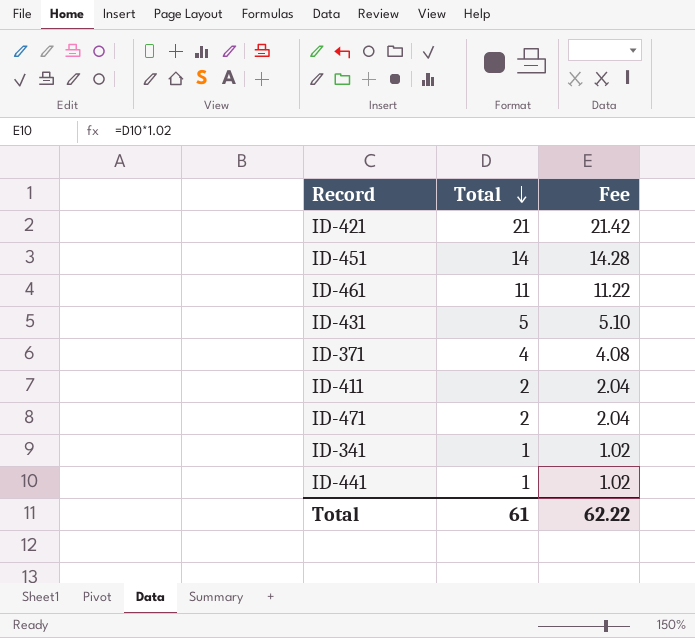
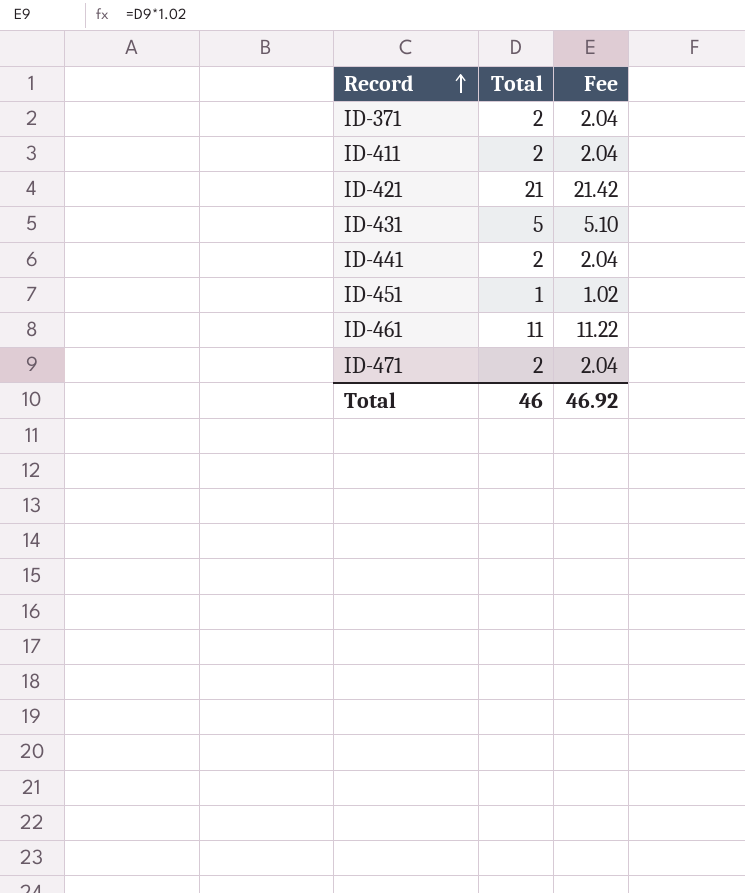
row order: Total descending -> Record ascending
row ID-341: 1 | 1.02 -> none
ID-371 | Total: 4 -> 2
ID-371 | Fee: 4.08 -> 2.04
ID-441 | Total: 1 -> 2
ID-441 | Fee: 1.02 -> 2.04
ID-451 | Total: 14 -> 1
ID-451 | Fee: 14.28 -> 1.02
Total | Total: 61 -> 46
Total | Fee: 62.22 -> 46.92

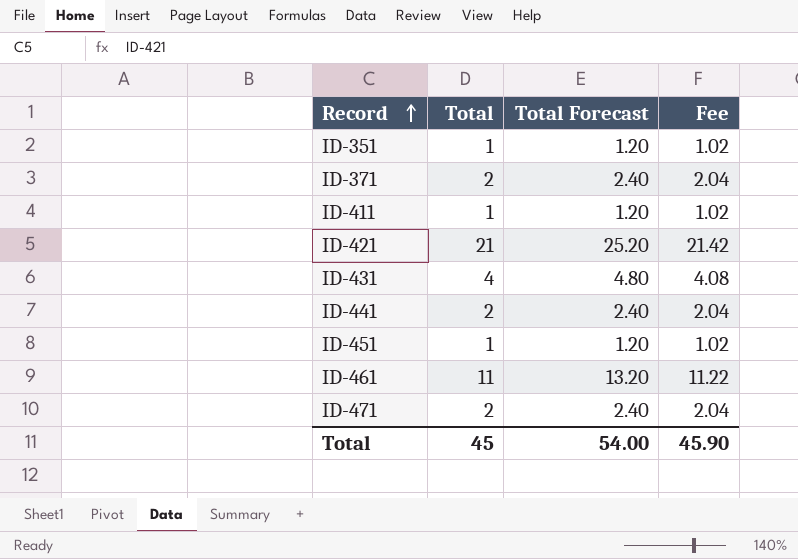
column Total Forecast | formula: none -> [Total] * 1.2
row ID-351: none -> 1 | 1.20 | 1.02
ID-411 | Total: 2 -> 1
ID-411 | Fee: 2.04 -> 1.02
ID-431 | Total: 5 -> 4
ID-431 | Fee: 5.10 -> 4.08
Total | Total: 46 -> 45
Total | Fee: 46.92 -> 45.90

